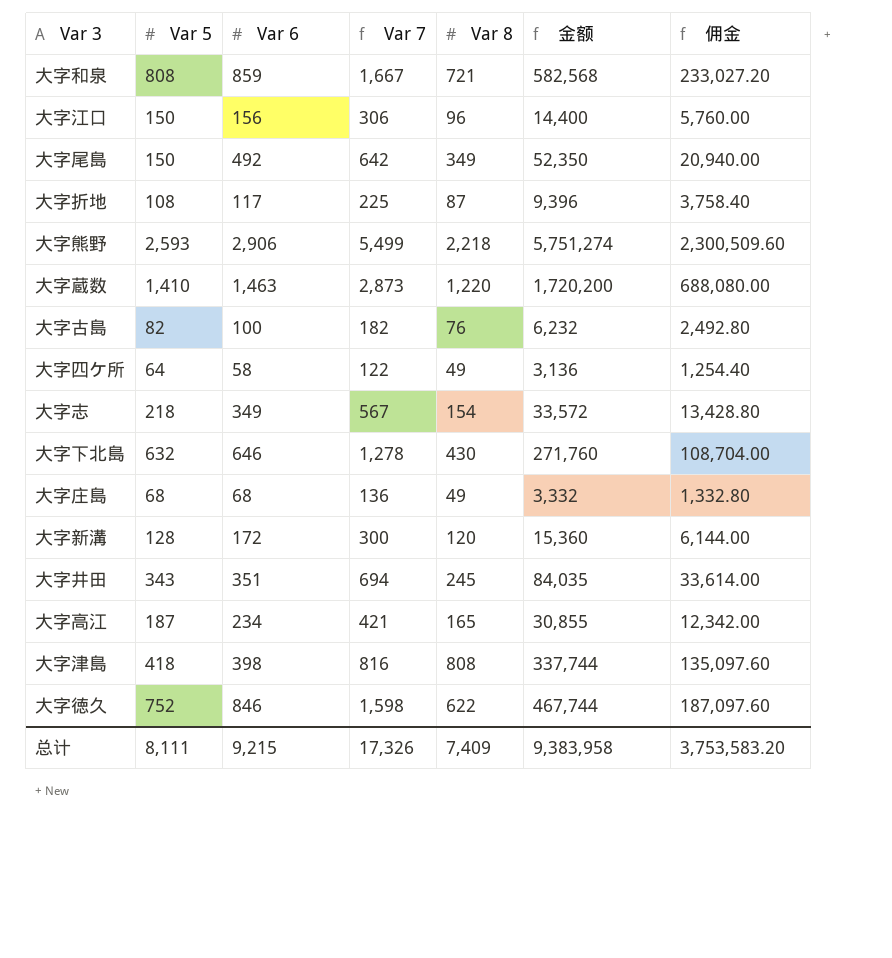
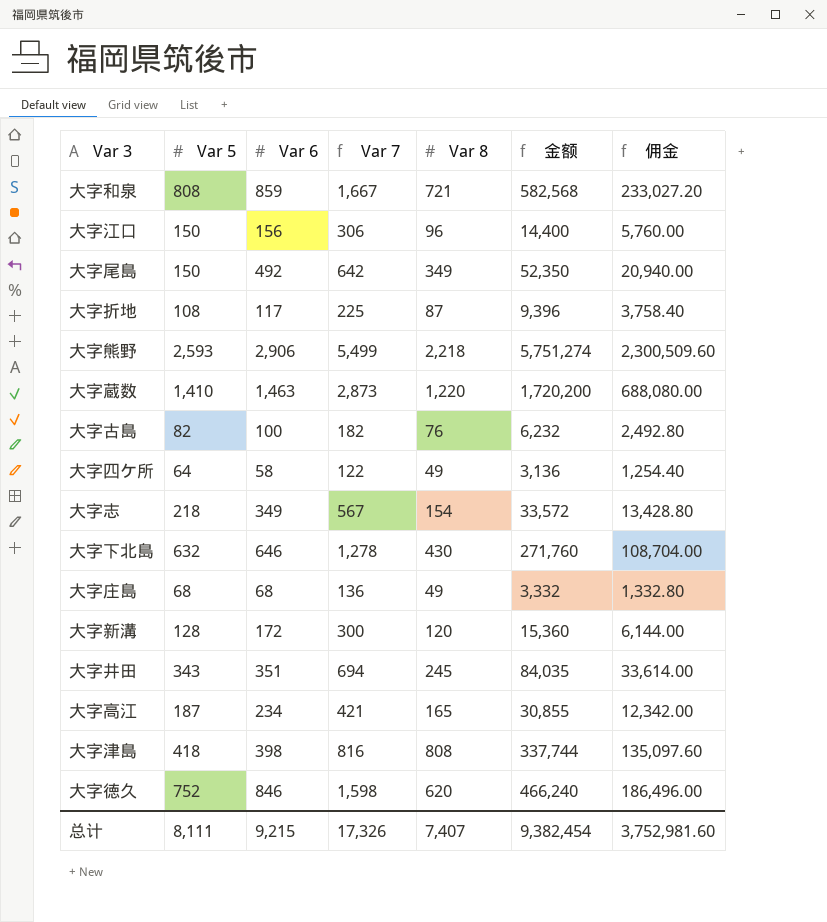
大字徳久 | Var 8: 622 -> 620
大字徳久 | 金额: 467,744 -> 466,240
大字徳久 | 佣金: 187,097.60 -> 186,496.00
总计 | Var 8: 7,409 -> 7,407
总计 | 金额: 9,383,958 -> 9,382,454
总计 | 佣金: 3,753,583.20 -> 3,752,981.60

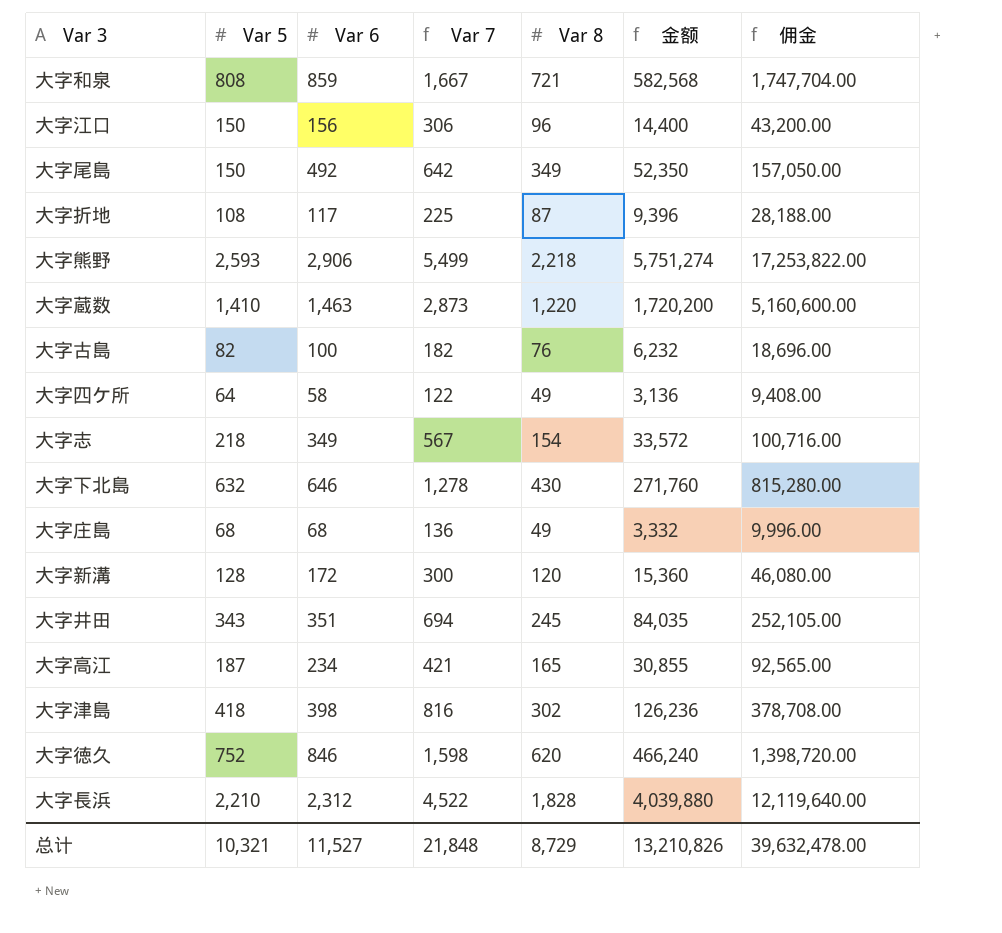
column 佣金 | formula: [金额] * 0.4 -> [金额] * 3
大字津島 | Var 8: 808 -> 302
大字津島 | 金额: 337,744 -> 126,236
row 大字長浜: none -> 2,210 | 2,312 | 4,522 | 1,828 | 4,039,880 | 12,119,640.00
总计 | Var 5: 8,111 -> 10,321
总计 | Var 6: 9,215 -> 11,527
总计 | Var 7: 17,326 -> 21,848
总计 | Var 8: 7,407 -> 8,729
总计 | 金额: 9,382,454 -> 13,210,826
总计 | 佣金: 3,752,981.60 -> 39,632,478.00

